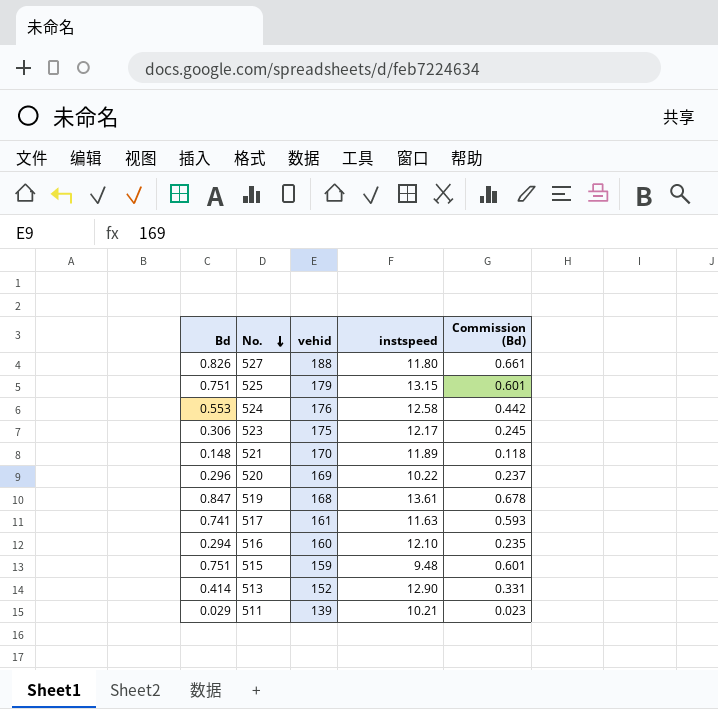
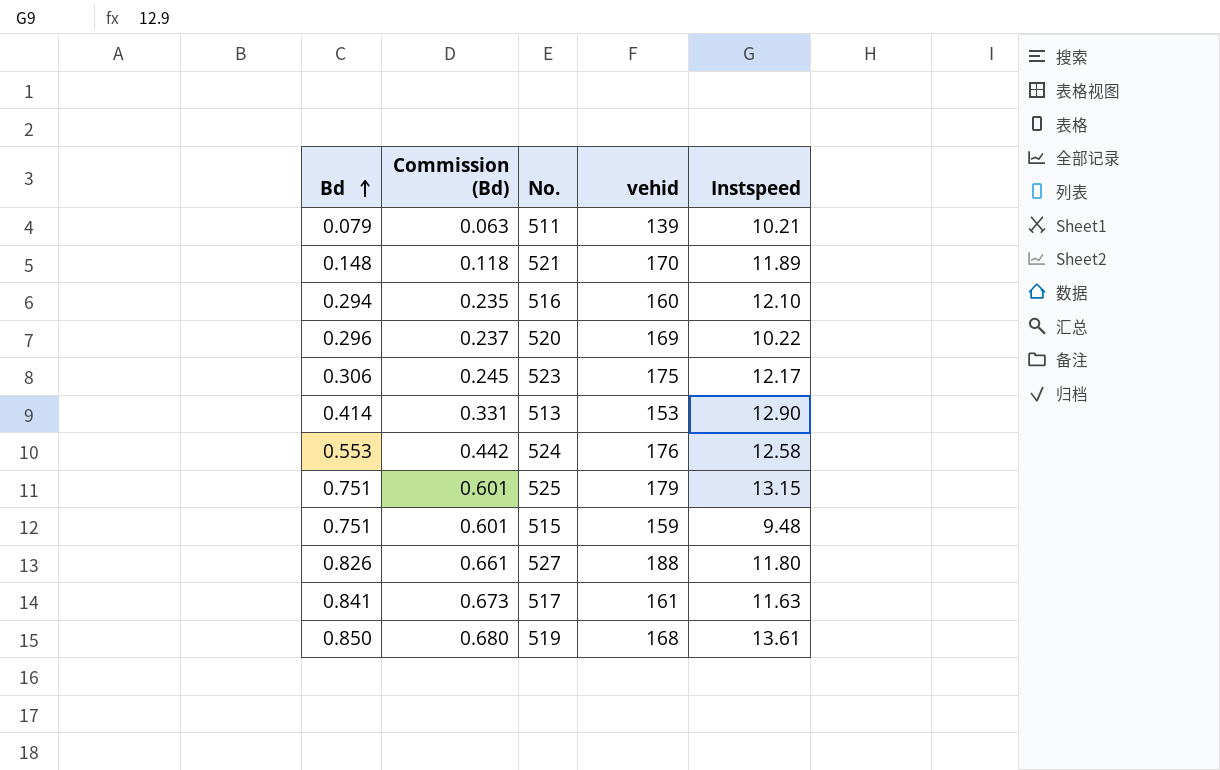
row order: No. descending -> Bd ascending
column Commission (Bd) | position: 5 -> 2
column name: instspeed -> Instspeed
511 | Bd: 0.029 -> 0.079
511 | Commission (Bd): 0.023 -> 0.063
513 | vehid: 152 -> 153
517 | Bd: 0.741 -> 0.841
517 | Commission (Bd): 0.593 -> 0.673
519 | Bd: 0.847 -> 0.850
519 | Commission (Bd): 0.678 -> 0.680

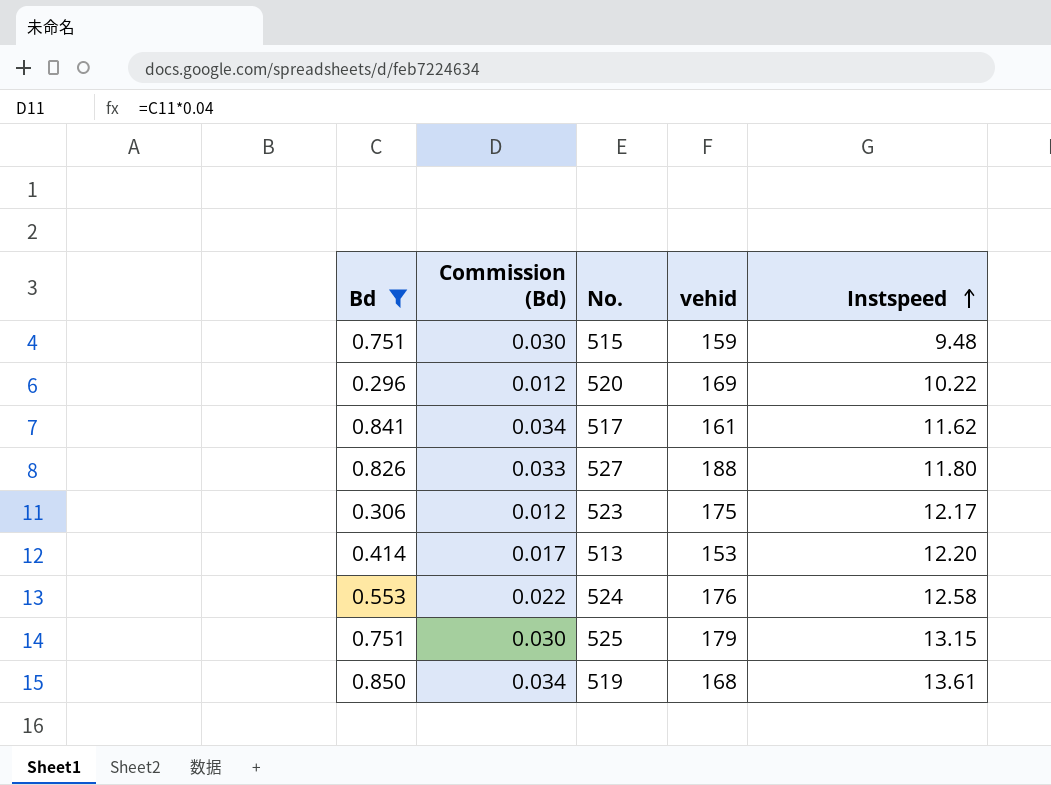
filter: none -> Bd >= 0.296
row order: Bd ascending -> Instspeed ascending
column Commission (Bd) | formula: [Bd] * 0.8 -> [Bd] * 0.04
517 | Instspeed: 11.63 -> 11.62
513 | Instspeed: 12.90 -> 12.20

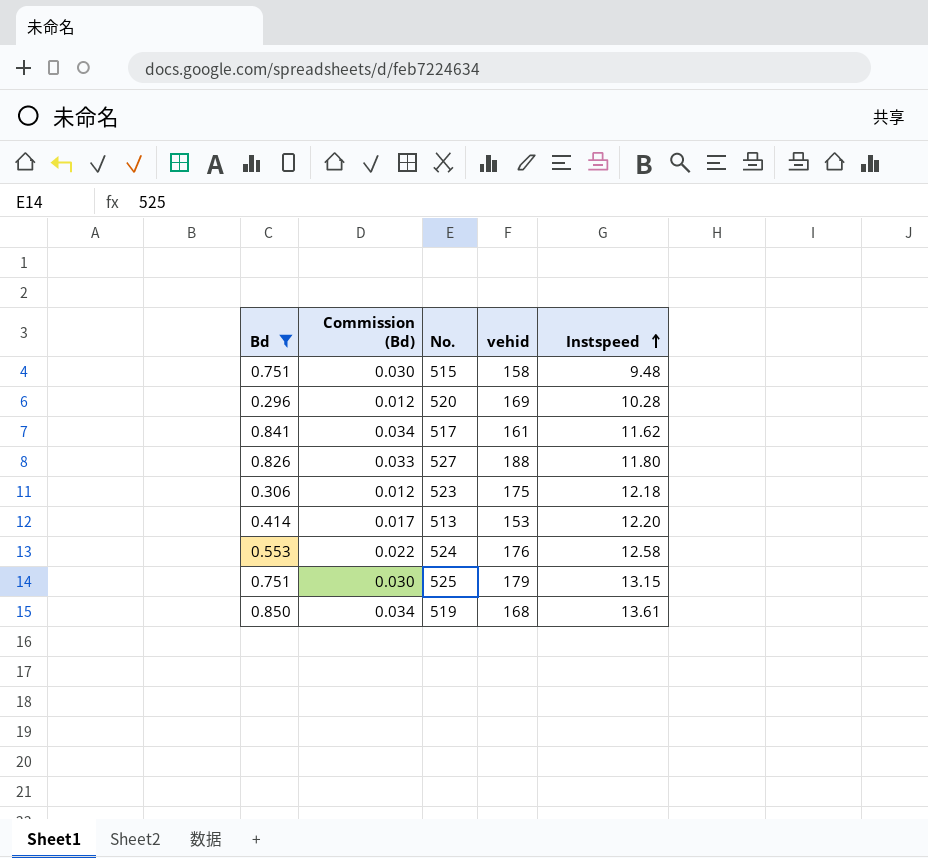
515 | vehid: 159 -> 158
520 | Instspeed: 10.22 -> 10.28
523 | Instspeed: 12.17 -> 12.18

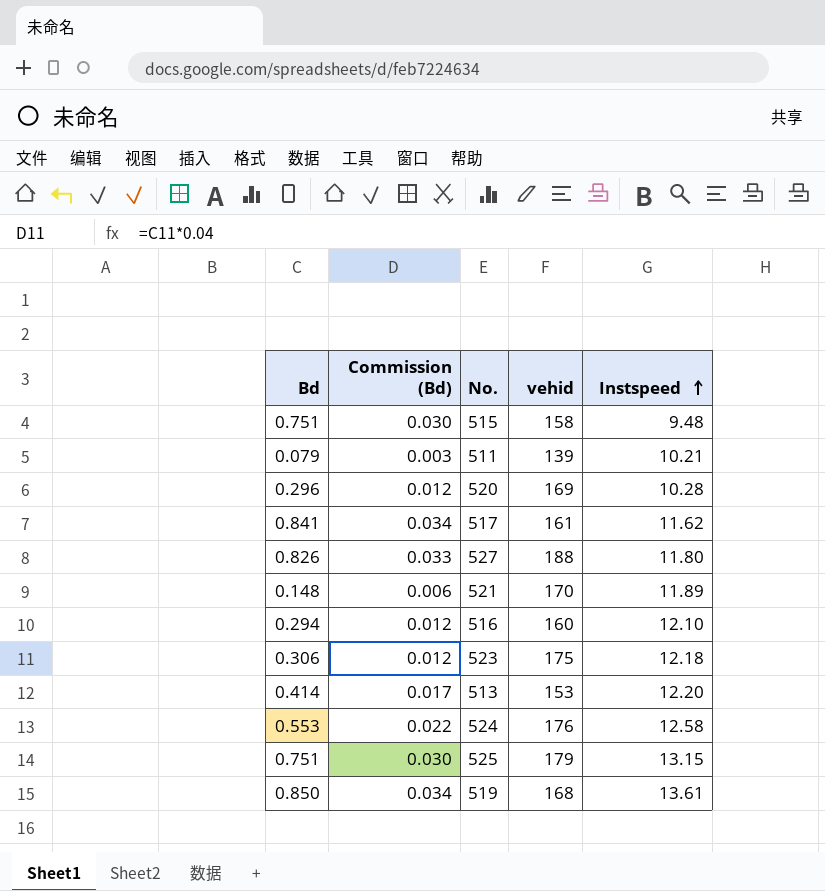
filter: Bd >= 0.296 -> none

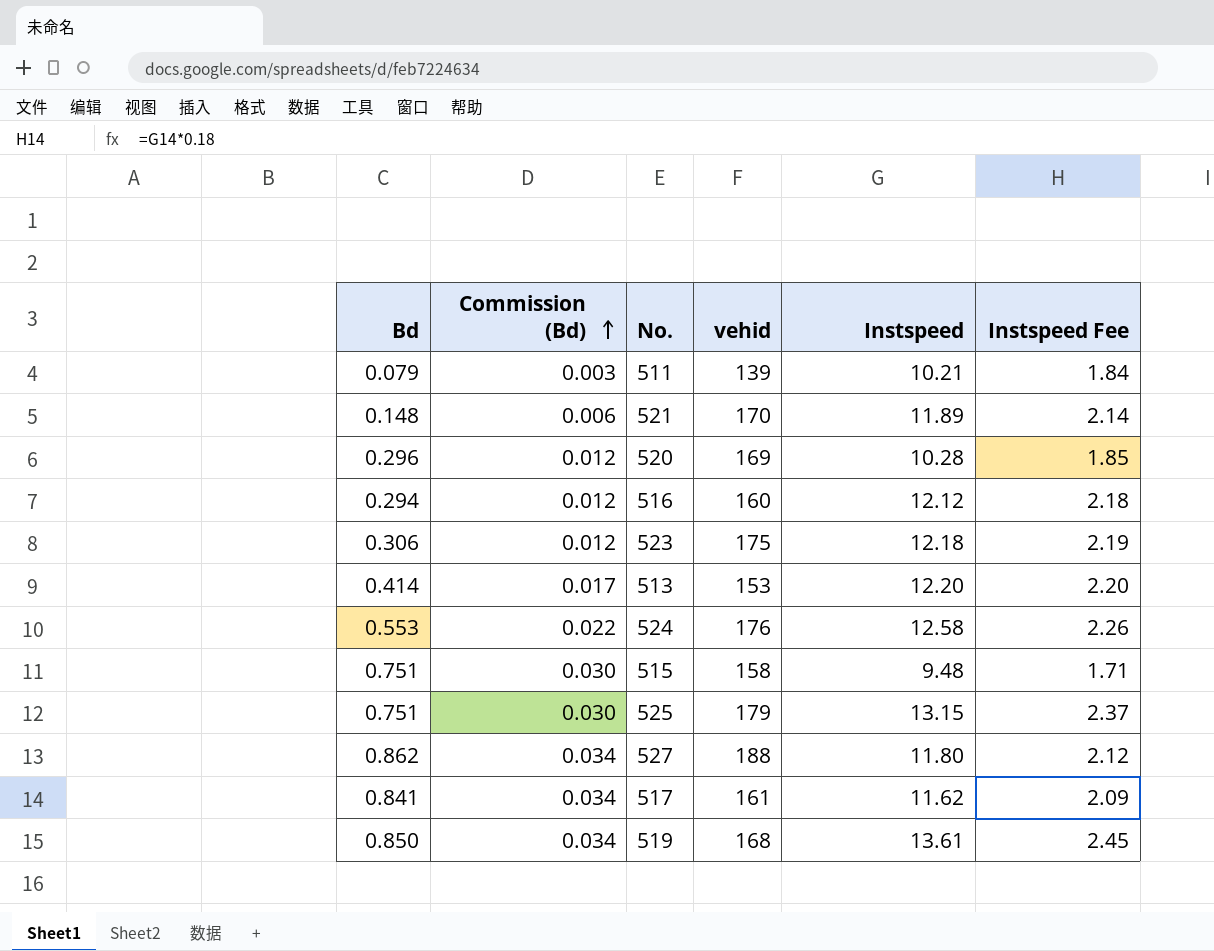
row order: Instspeed ascending -> Commission (Bd) ascending
column Instspeed Fee | formula: none -> [Instspeed] * 0.18
516 | Instspeed: 12.10 -> 12.12
527 | Bd: 0.826 -> 0.862
527 | Commission (Bd): 0.033 -> 0.034

